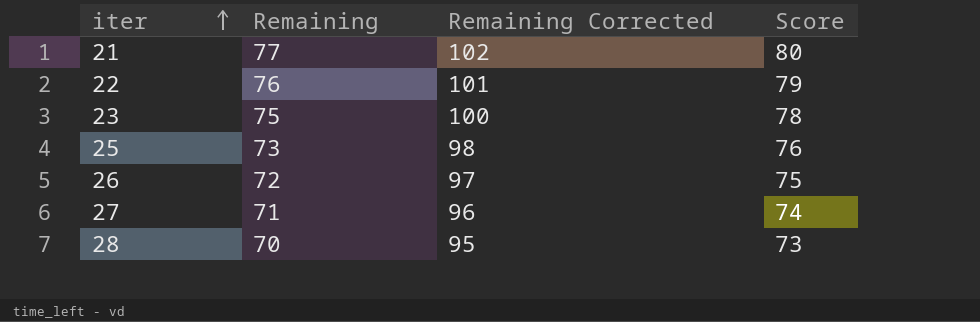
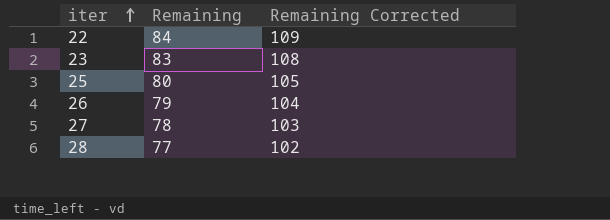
column Score | formula: [Remaining] + 3 -> none
row 21: 77 | 102 | 80 -> none
22 | Remaining: 76 -> 84
22 | Remaining Corrected: 101 -> 109
23 | Remaining: 75 -> 83
23 | Remaining Corrected: 100 -> 108
25 | Remaining: 73 -> 80
25 | Remaining Corrected: 98 -> 105
26 | Remaining: 72 -> 79
26 | Remaining Corrected: 97 -> 104
27 | Remaining: 71 -> 78
27 | Remaining Corrected: 96 -> 103
28 | Remaining: 70 -> 77
28 | Remaining Corrected: 95 -> 102

